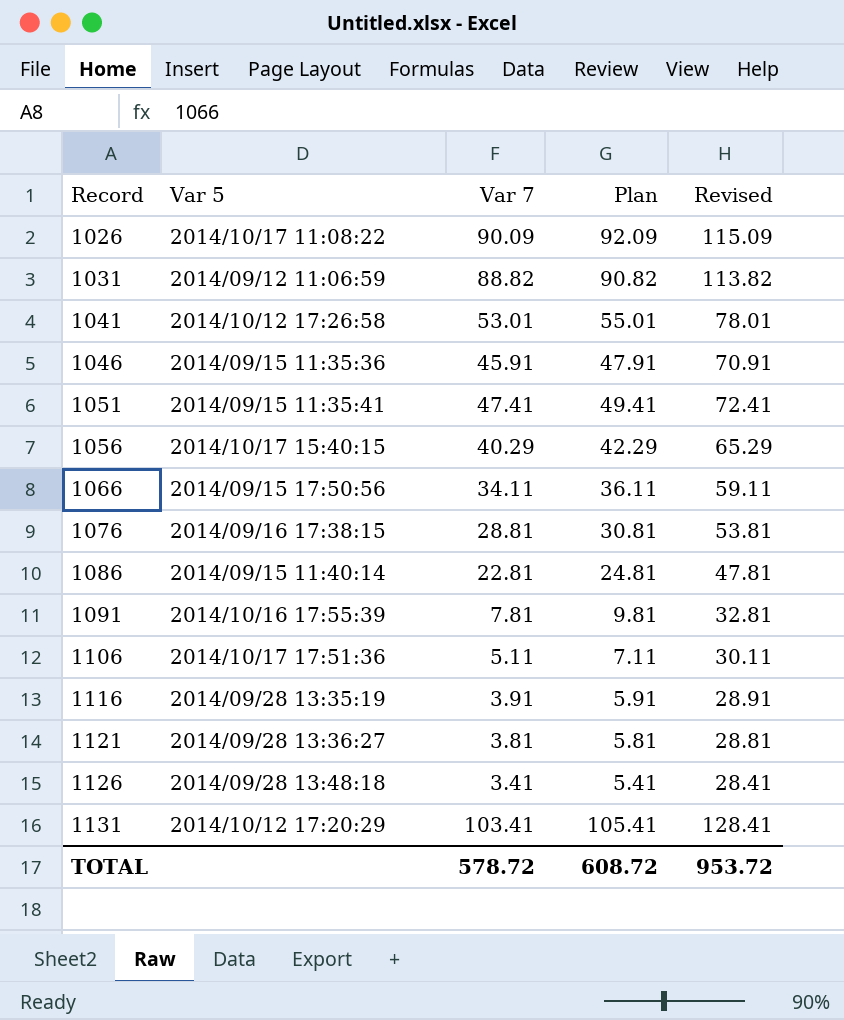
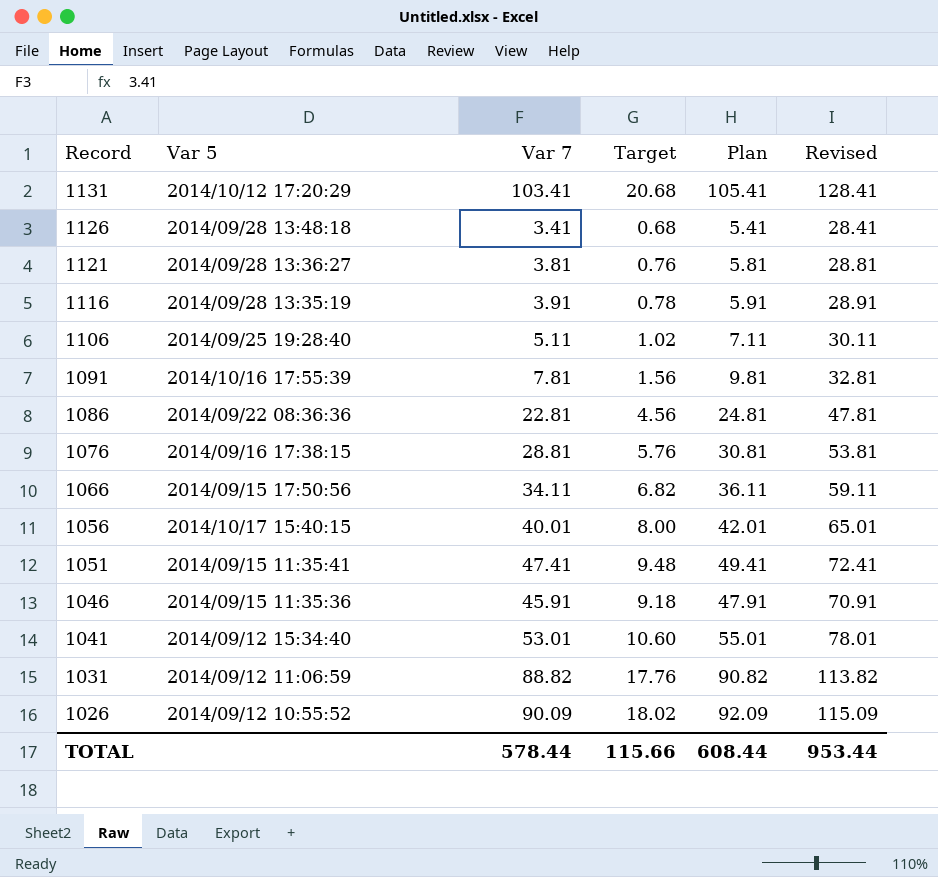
row order: Record ascending -> Record descending
column Target | formula: none -> [Var 7] * 0.2
1106 | Var 5: 2014/10/17 17:51:36 -> 2014/09/25 19:28:40
1086 | Var 5: 2014/09/15 11:40:14 -> 2014/09/22 08:36:36
1056 | Var 7: 40.29 -> 40.01
1056 | Plan: 42.29 -> 42.01
1056 | Revised: 65.29 -> 65.01
1041 | Var 5: 2014/10/12 17:26:58 -> 2014/09/12 15:34:40
1026 | Var 5: 2014/10/17 11:08:22 -> 2014/09/12 10:55:52
TOTAL | Var 7: 578.72 -> 578.44
TOTAL | Plan: 608.72 -> 608.44
TOTAL | Revised: 953.72 -> 953.44

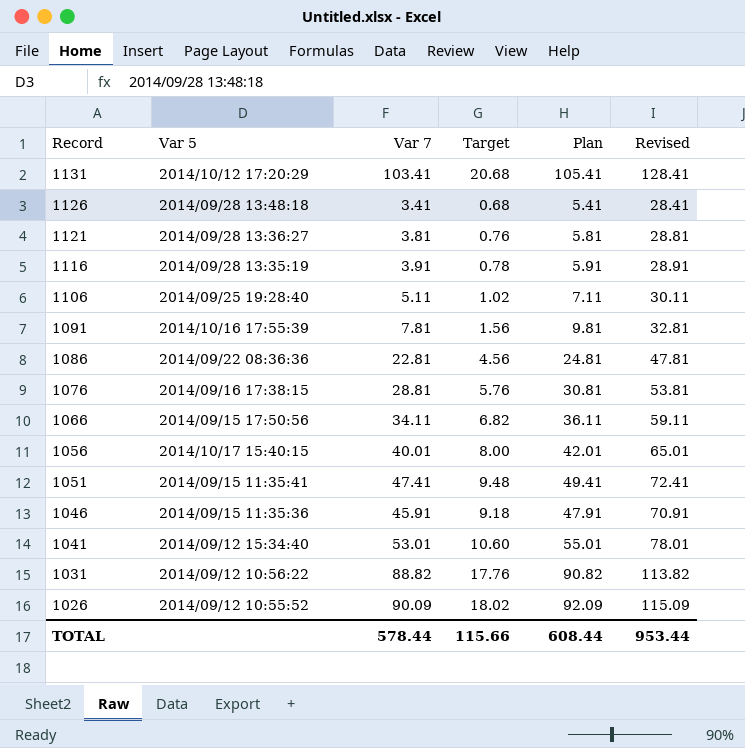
1031 | Var 5: 2014/09/12 11:06:59 -> 2014/09/12 10:56:22

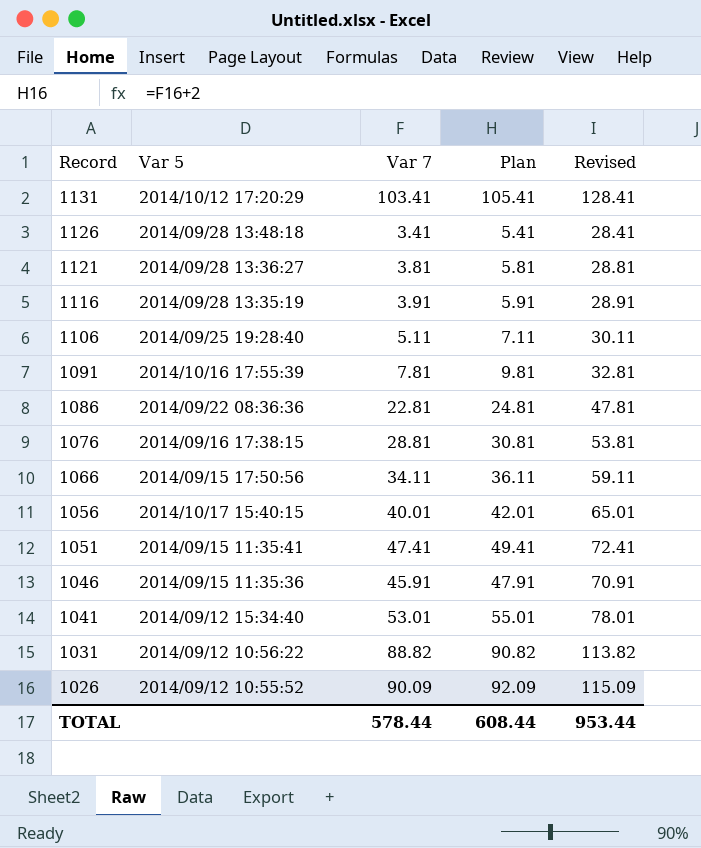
column Target | formula: [Var 7] * 0.2 -> none

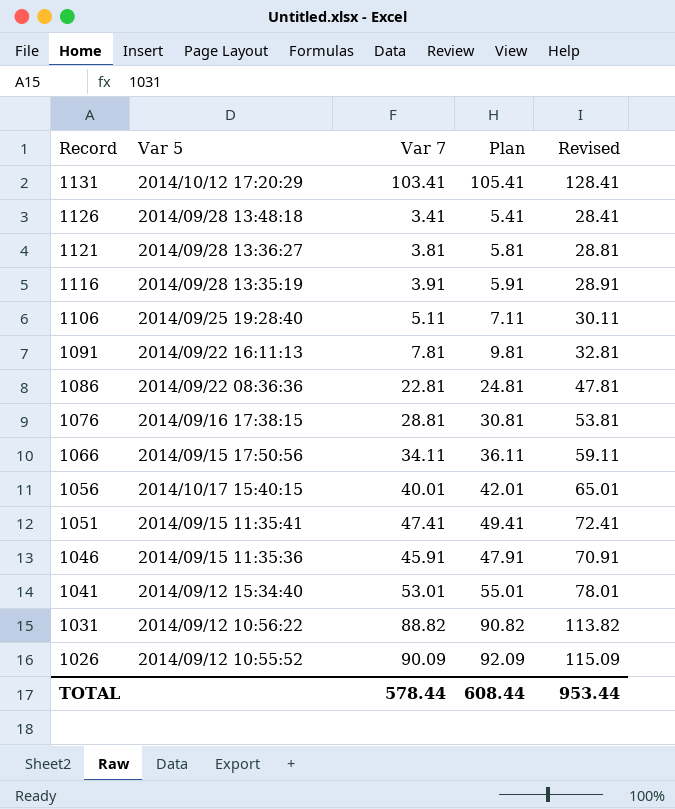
1091 | Var 5: 2014/10/16 17:55:39 -> 2014/09/22 16:11:13

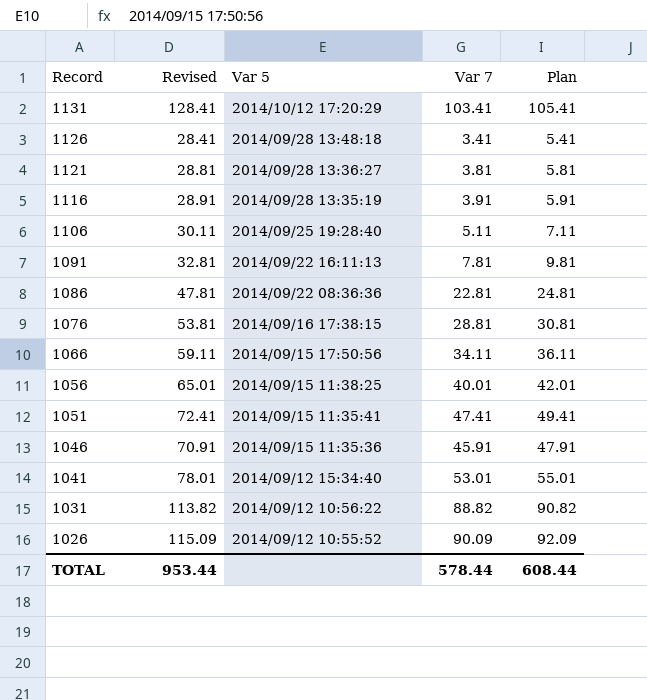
column Revised | position: 5 -> 2
1056 | Var 5: 2014/10/17 15:40:15 -> 2014/09/15 11:38:25

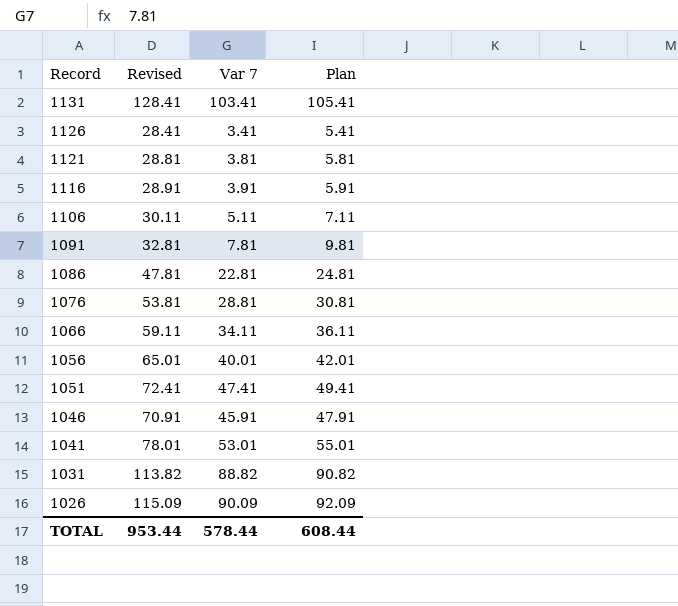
column Var 5 | position: 3 -> none

